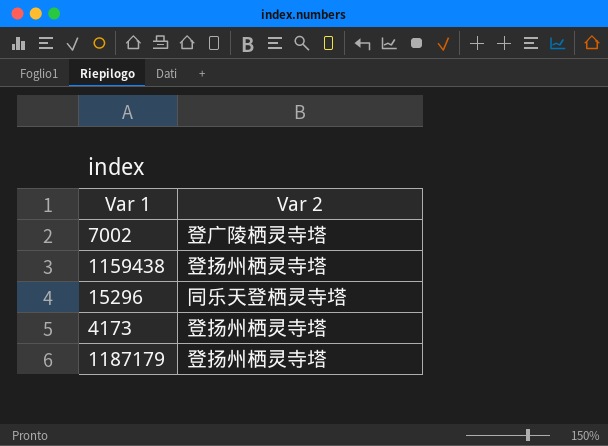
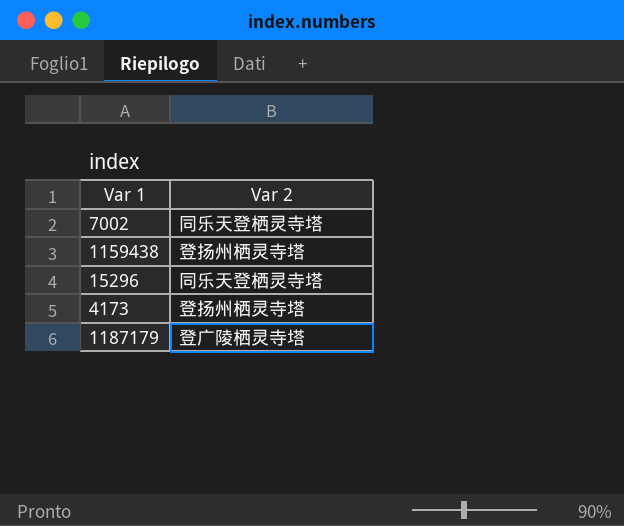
7002 | Var 2: 登广陵栖灵寺塔 -> 同乐天登栖灵寺塔
1187179 | Var 2: 登扬州栖灵寺塔 -> 登广陵栖灵寺塔

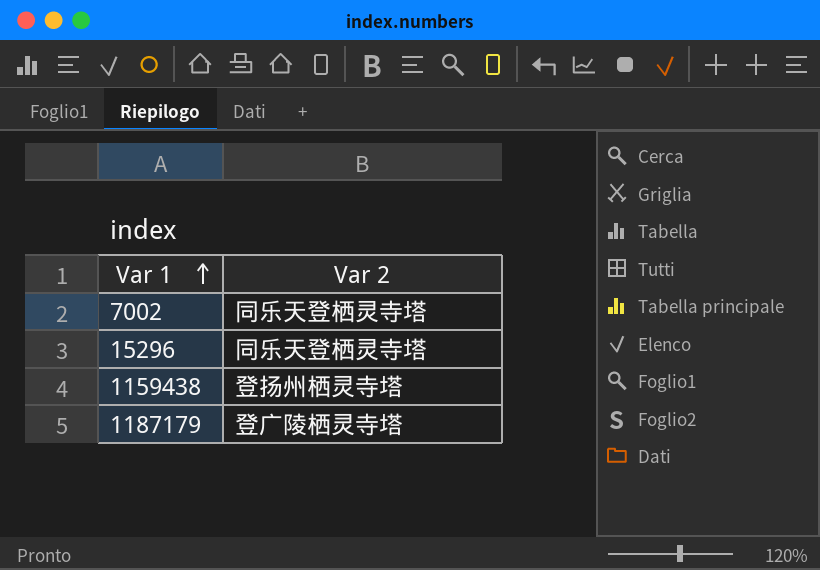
row order: none -> Var 1 ascending
row 4173: 登扬州栖灵寺塔 -> none

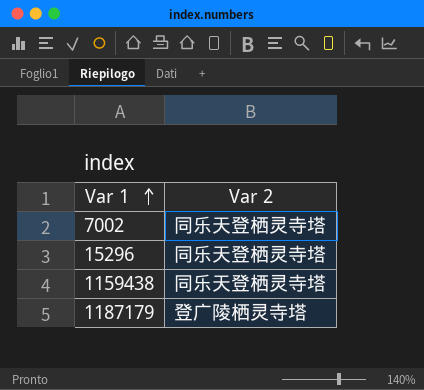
1159438 | Var 2: 登扬州栖灵寺塔 -> 同乐天登栖灵寺塔

